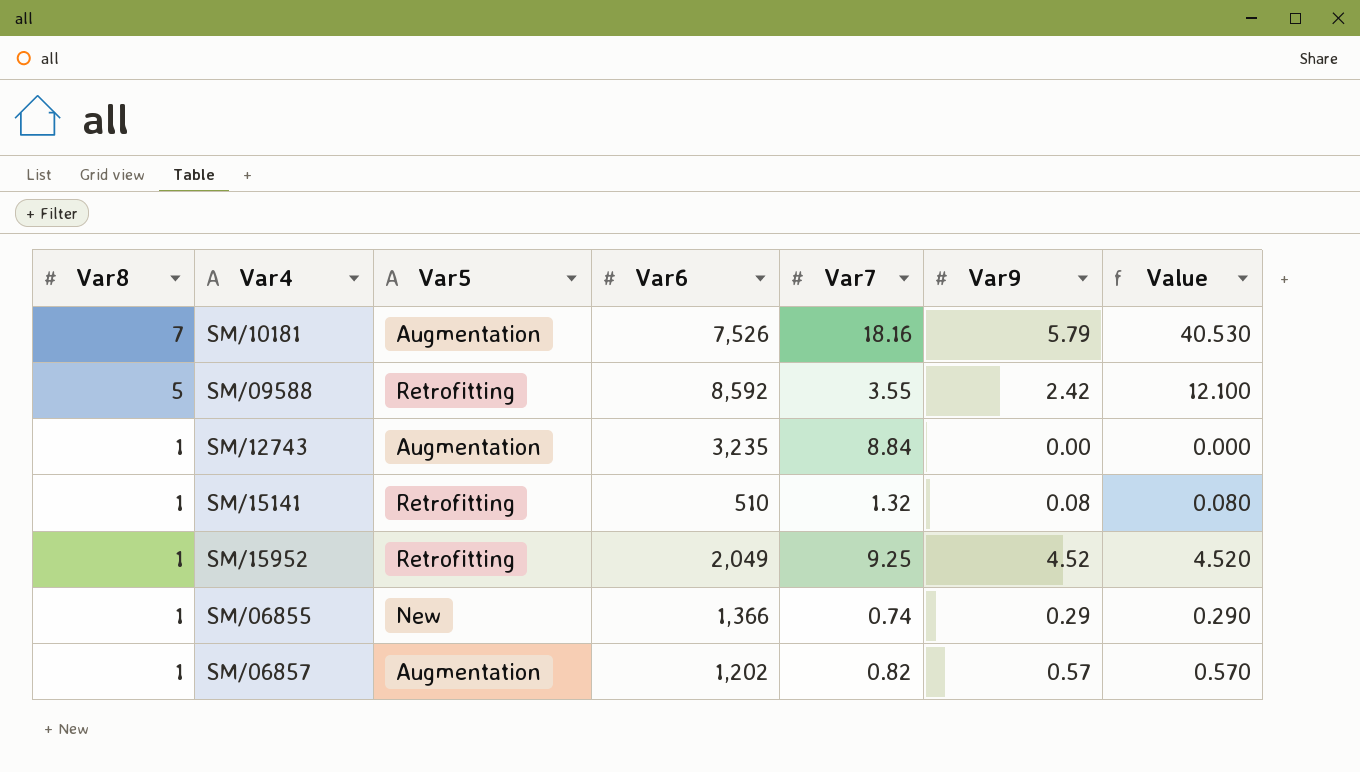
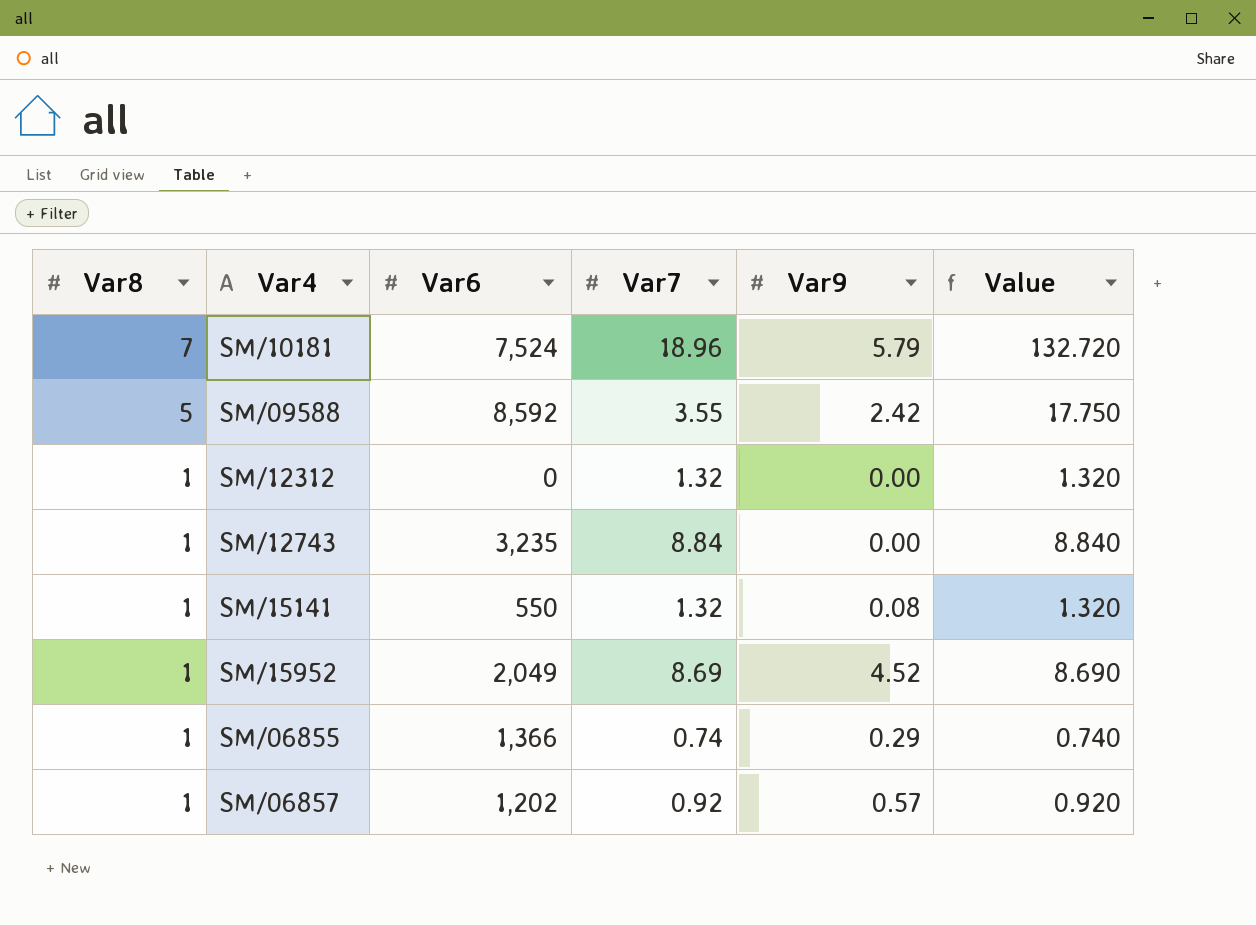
column Var5 | position: 3 -> none
column Value | formula: [Var8] * [Var9] -> [Var8] * [Var7]
SM/10181 | Var6: 7,526 -> 7,524
SM/10181 | Var7: 18.16 -> 18.96
row SM/12312: none -> 1 | 0 | 1.32 | 0.00 | 1.320
SM/15141 | Var6: 510 -> 550
SM/15952 | Var7: 9.25 -> 8.69
SM/06857 | Var7: 0.82 -> 0.92

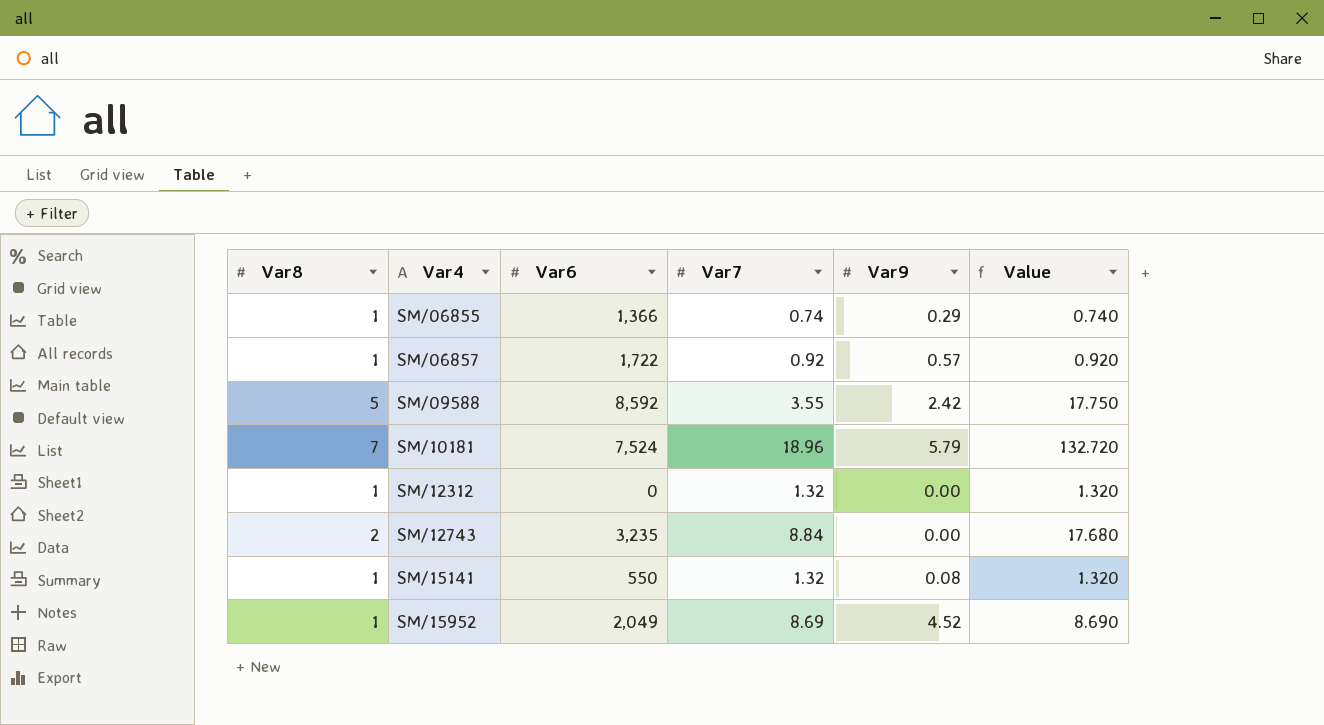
row order: Var8 descending -> Var4 ascending
SM/06857 | Var6: 1,202 -> 1,722
SM/12743 | Var8: 1 -> 2
SM/12743 | Value: 8.840 -> 17.680

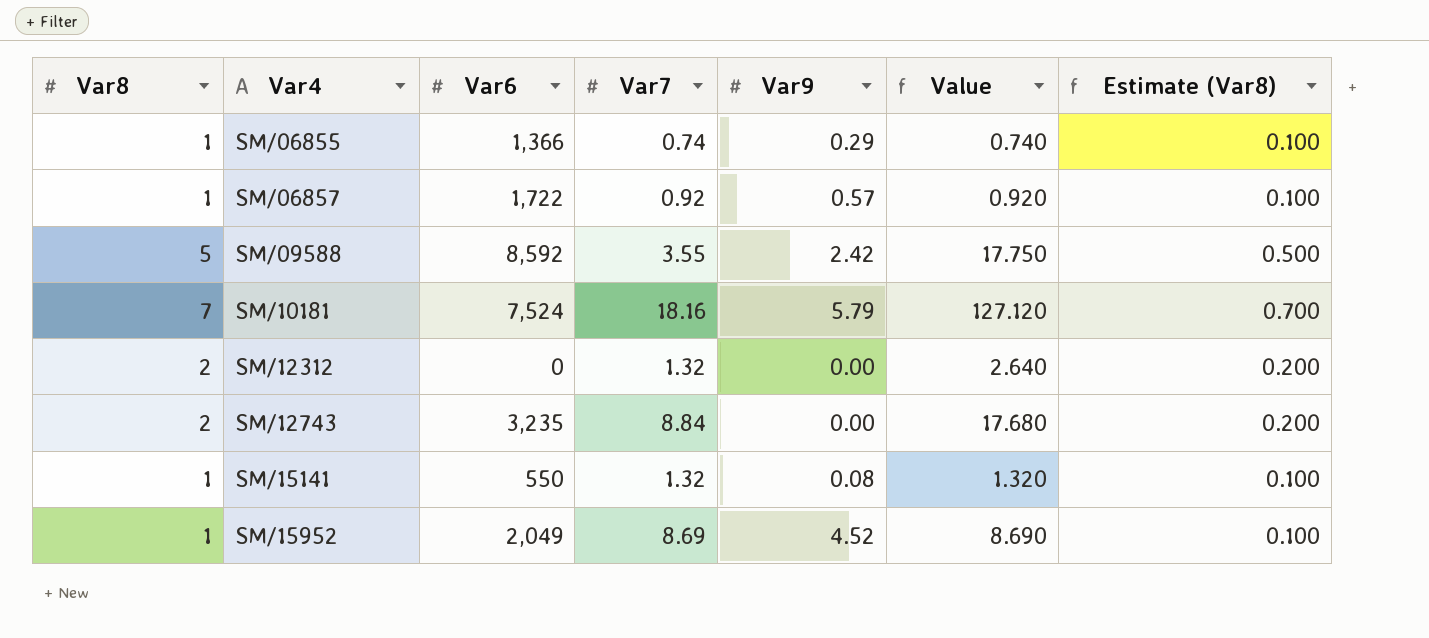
column Estimate (Var8) | formula: none -> [Var8] * 0.1
SM/10181 | Var7: 18.96 -> 18.16
SM/10181 | Value: 132.720 -> 127.120
SM/12312 | Var8: 1 -> 2
SM/12312 | Value: 1.320 -> 2.640

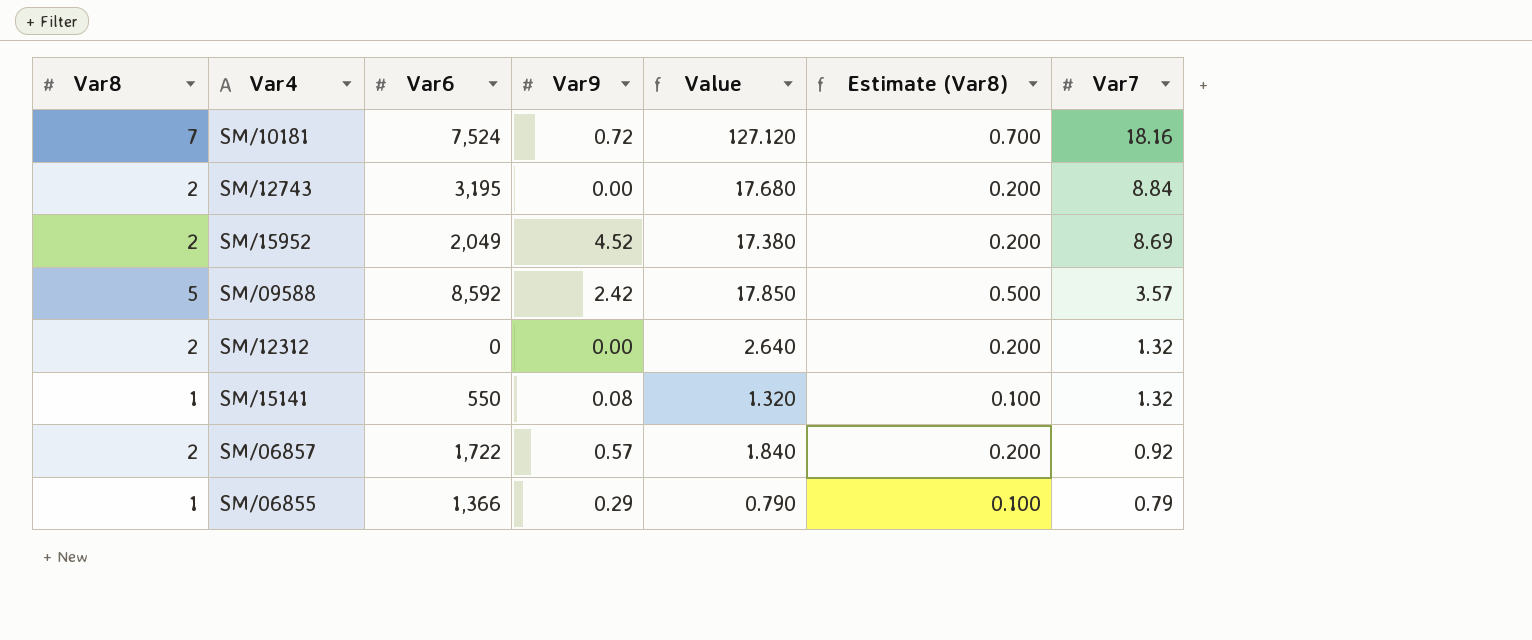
row order: Var4 ascending -> Var7 descending
column Var7 | position: 4 -> 7
SM/10181 | Var9: 5.79 -> 0.72
SM/12743 | Var6: 3,235 -> 3,195
SM/15952 | Var8: 1 -> 2
SM/15952 | Value: 8.690 -> 17.380
SM/15952 | Estimate (Var8): 0.100 -> 0.200
SM/09588 | Value: 17.750 -> 17.850
SM/09588 | Var7: 3.55 -> 3.57
SM/06857 | Var8: 1 -> 2
SM/06857 | Value: 0.920 -> 1.840
SM/06857 | Estimate (Var8): 0.100 -> 0.200
SM/06855 | Value: 0.740 -> 0.790
SM/06855 | Var7: 0.74 -> 0.79

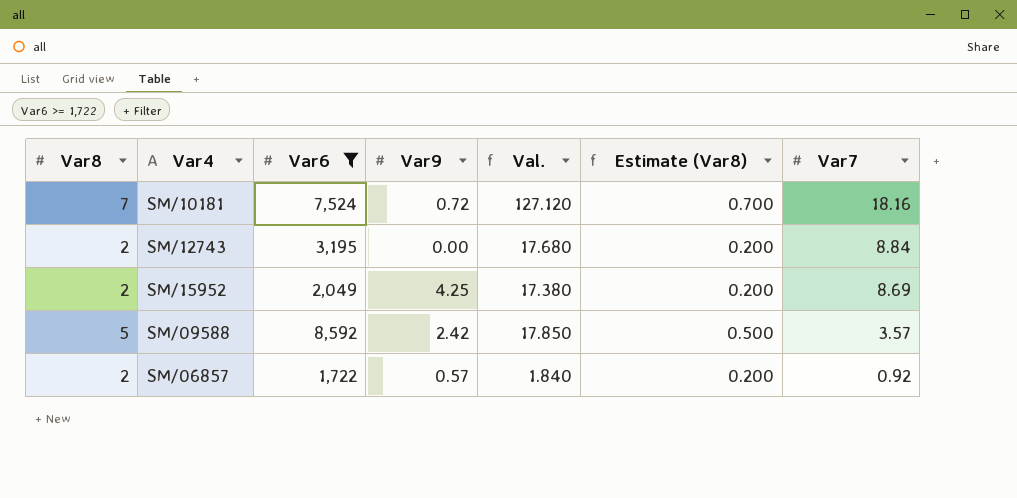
filter: none -> Var6 >= 1,722
column name: Value -> Val.
SM/15952 | Var9: 4.52 -> 4.25

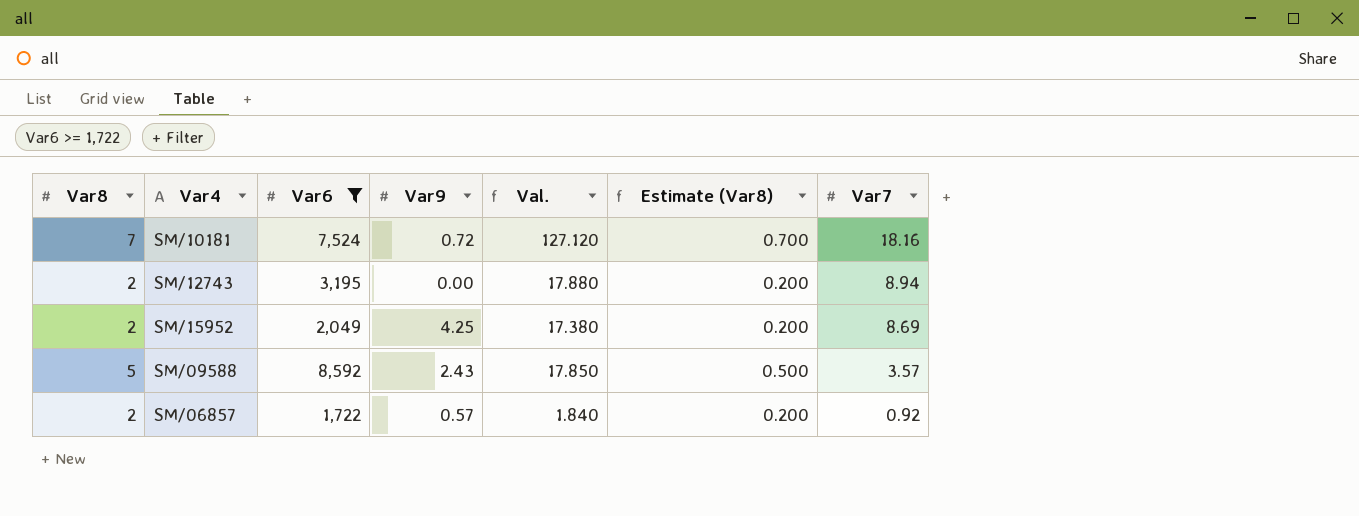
SM/12743 | Val.: 17.680 -> 17.880
SM/12743 | Var7: 8.84 -> 8.94
SM/09588 | Var9: 2.42 -> 2.43

